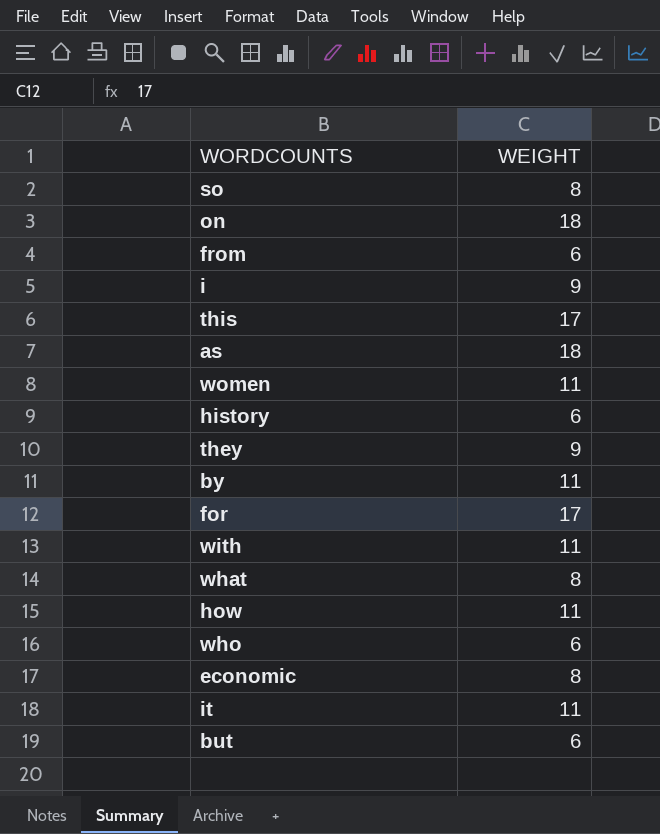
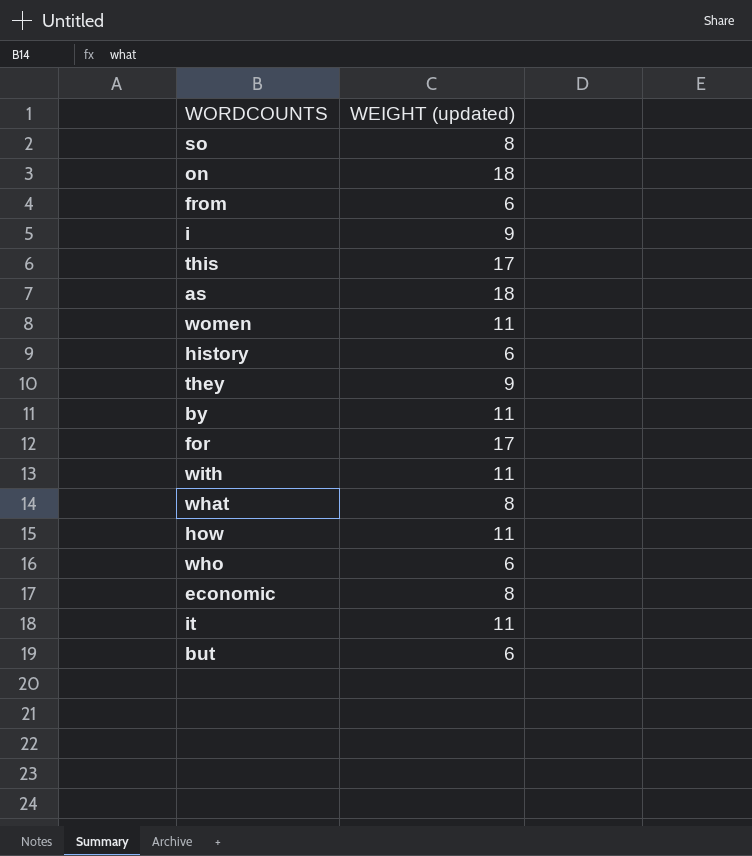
column name: WEIGHT -> WEIGHT (updated)

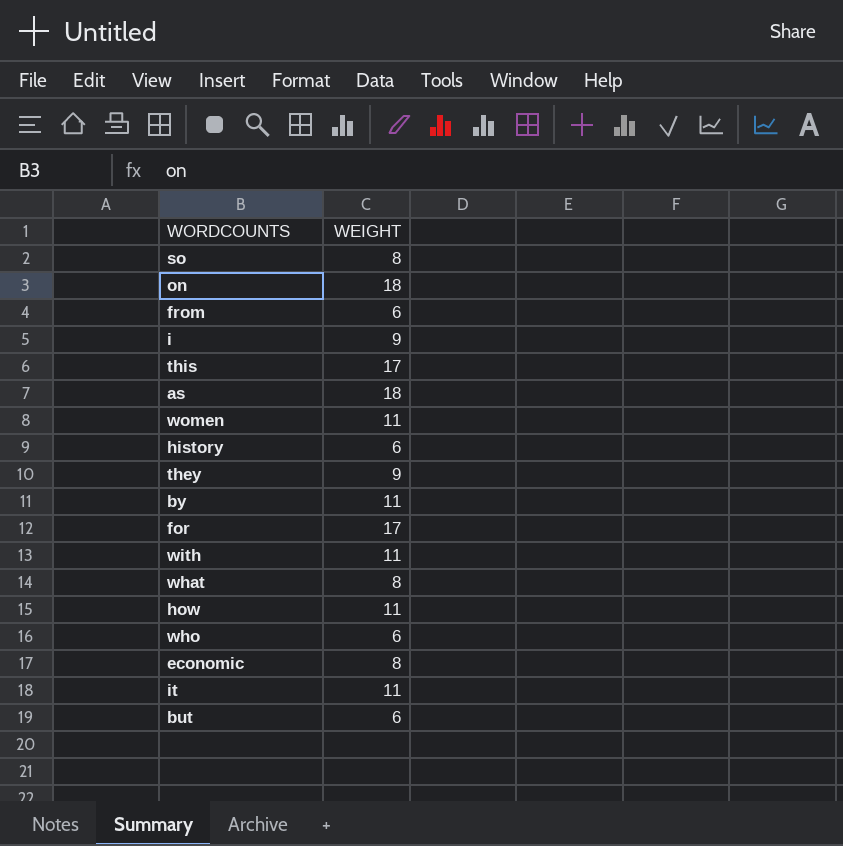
column name: WEIGHT (updated) -> WEIGHT

